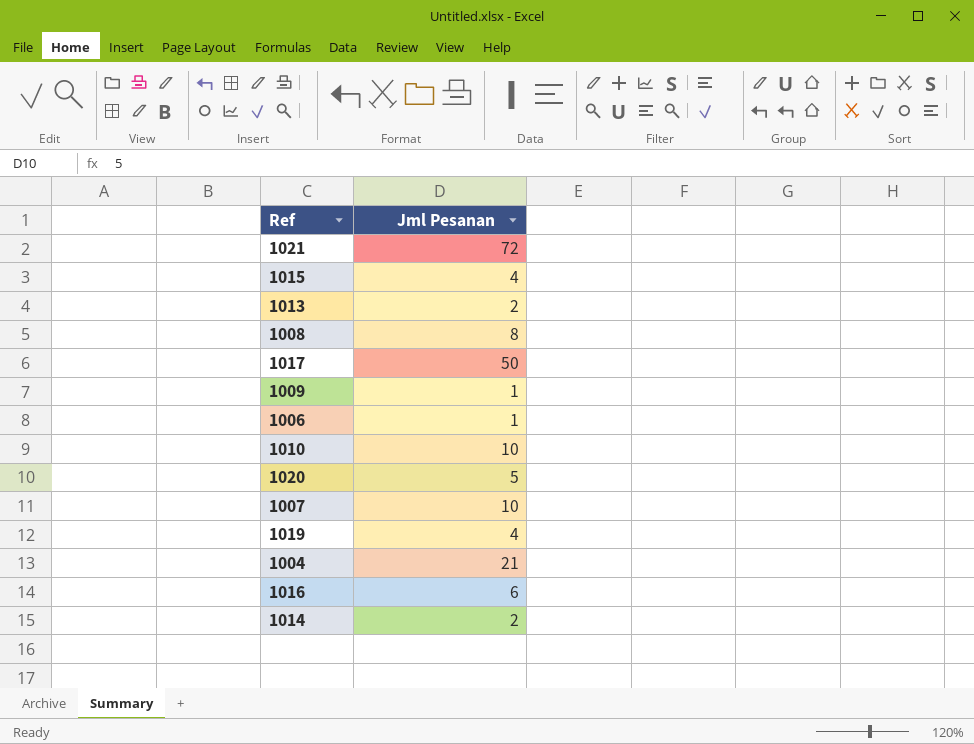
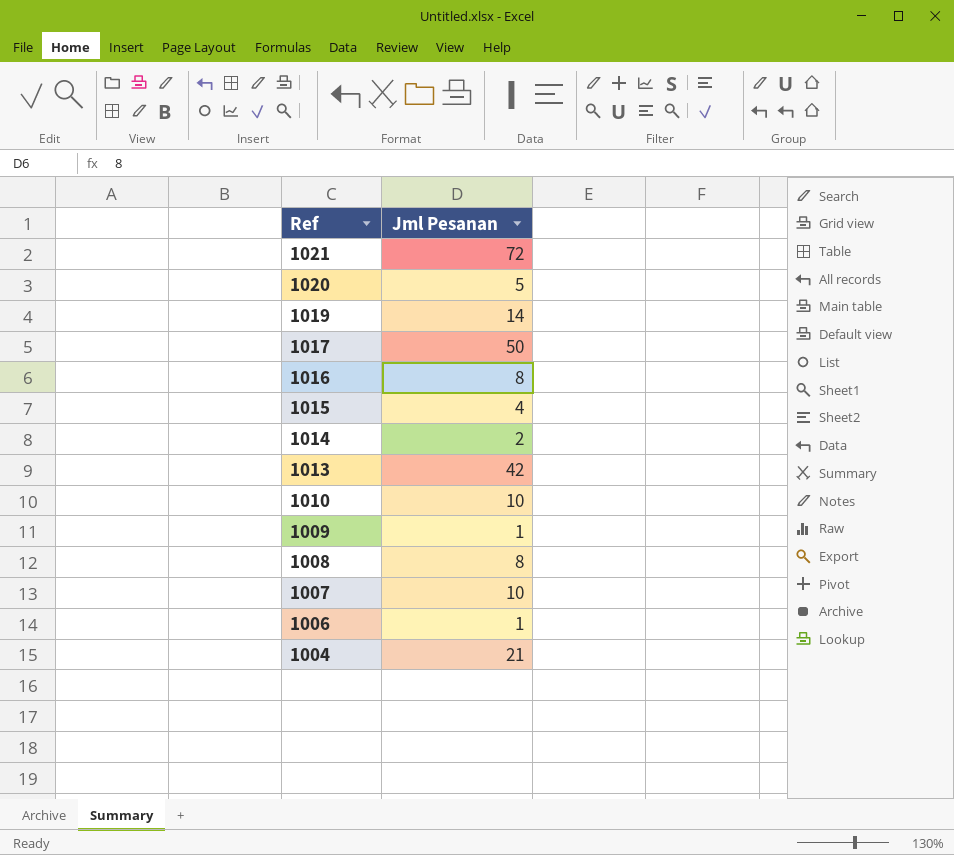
row order: none -> Ref descending
1019 | Jml Pesanan: 4 -> 14
1016 | Jml Pesanan: 6 -> 8
1013 | Jml Pesanan: 2 -> 42

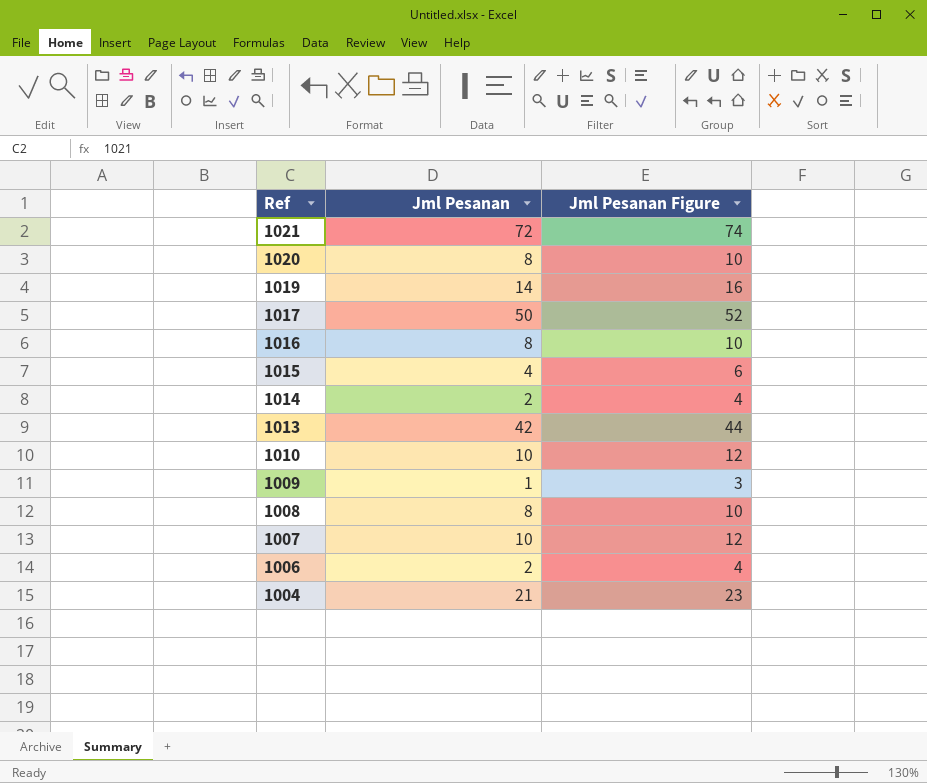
column Jml Pesanan Figure | formula: none -> [Jml Pesanan] + 2
1020 | Jml Pesanan: 5 -> 8
1006 | Jml Pesanan: 1 -> 2

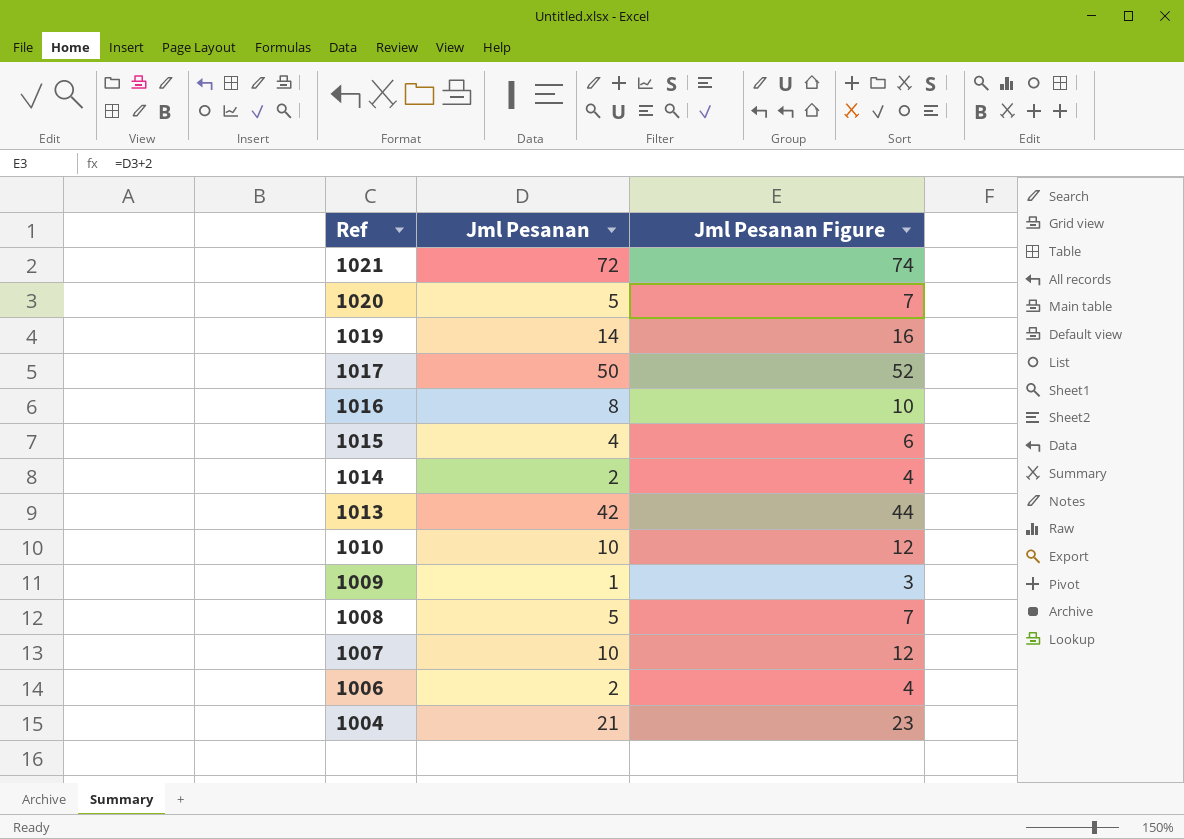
1020 | Jml Pesanan: 8 -> 5
1020 | Jml Pesanan Figure: 10 -> 7
1008 | Jml Pesanan: 8 -> 5
1008 | Jml Pesanan Figure: 10 -> 7

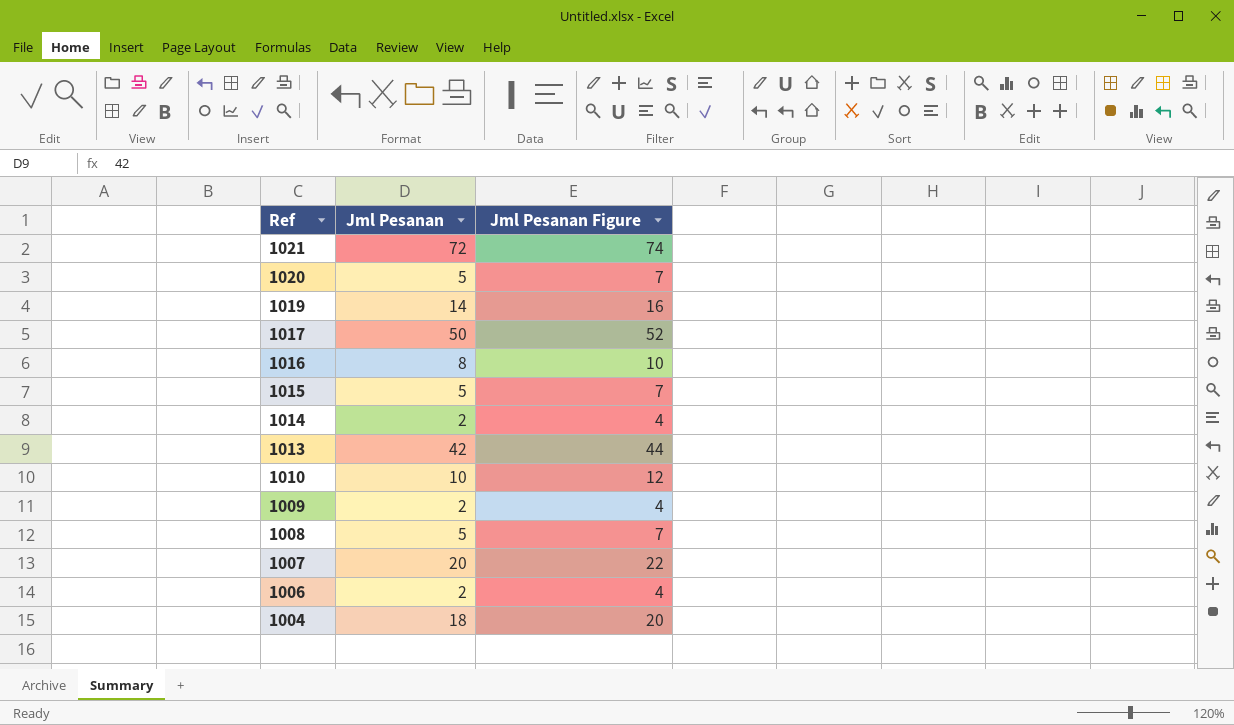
1015 | Jml Pesanan: 4 -> 5
1015 | Jml Pesanan Figure: 6 -> 7
1009 | Jml Pesanan: 1 -> 2
1009 | Jml Pesanan Figure: 3 -> 4
1007 | Jml Pesanan: 10 -> 20
1007 | Jml Pesanan Figure: 12 -> 22
1004 | Jml Pesanan: 21 -> 18
1004 | Jml Pesanan Figure: 23 -> 20

